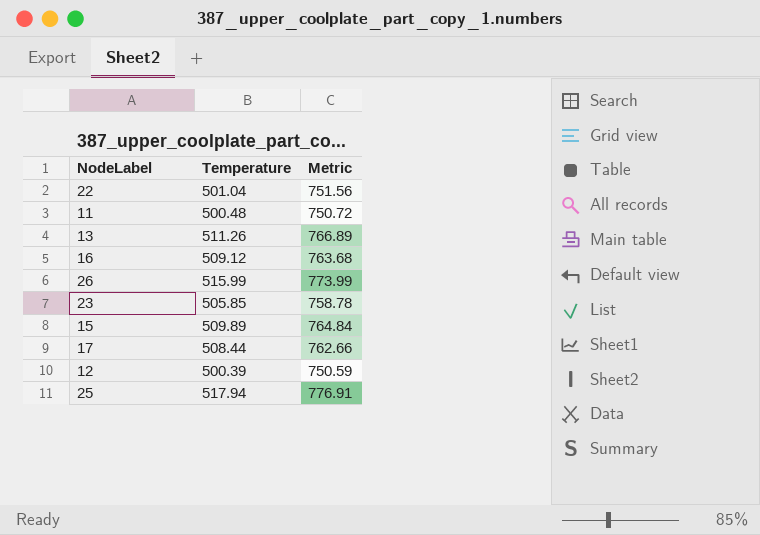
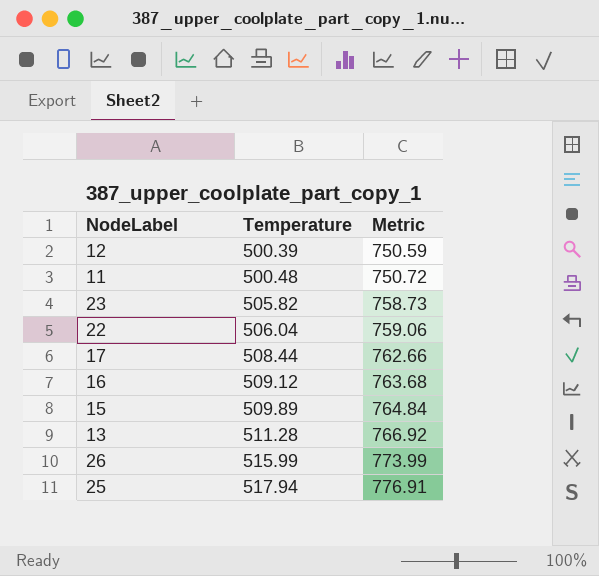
row order: none -> Temperature ascending
23 | Temperature: 505.85 -> 505.82
23 | Metric: 758.78 -> 758.73
22 | Temperature: 501.04 -> 506.04
22 | Metric: 751.56 -> 759.06
13 | Temperature: 511.26 -> 511.28
13 | Metric: 766.89 -> 766.92

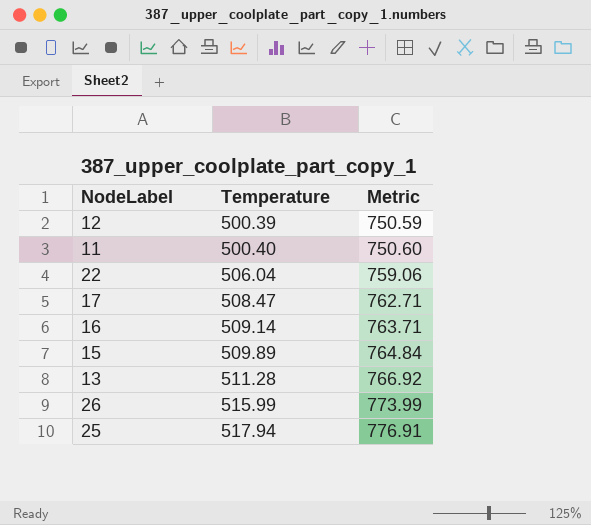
row 23: 505.82 | 758.73 -> none
11 | Temperature: 500.48 -> 500.40
11 | Metric: 750.72 -> 750.60
17 | Temperature: 508.44 -> 508.47
17 | Metric: 762.66 -> 762.71
16 | Temperature: 509.12 -> 509.14
16 | Metric: 763.68 -> 763.71

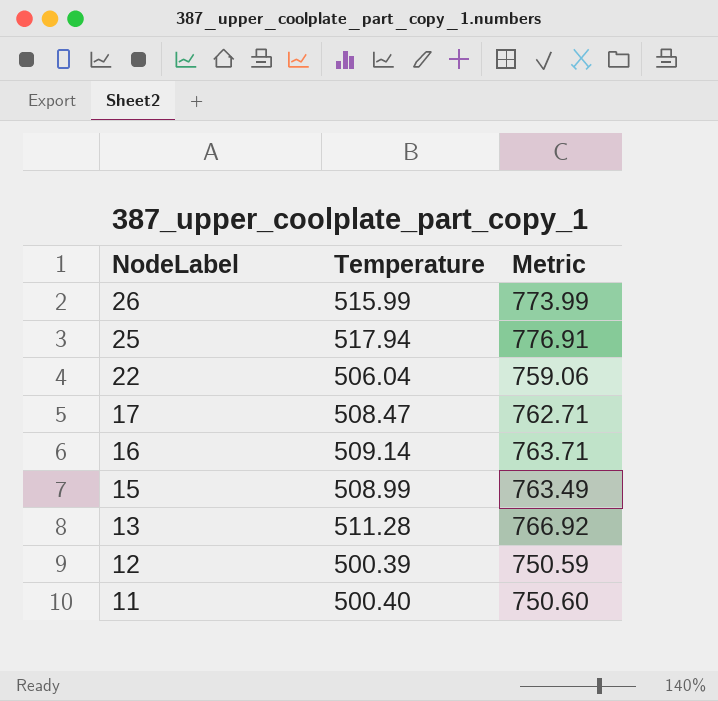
row order: Temperature ascending -> NodeLabel descending
15 | Temperature: 509.89 -> 508.99
15 | Metric: 764.84 -> 763.49

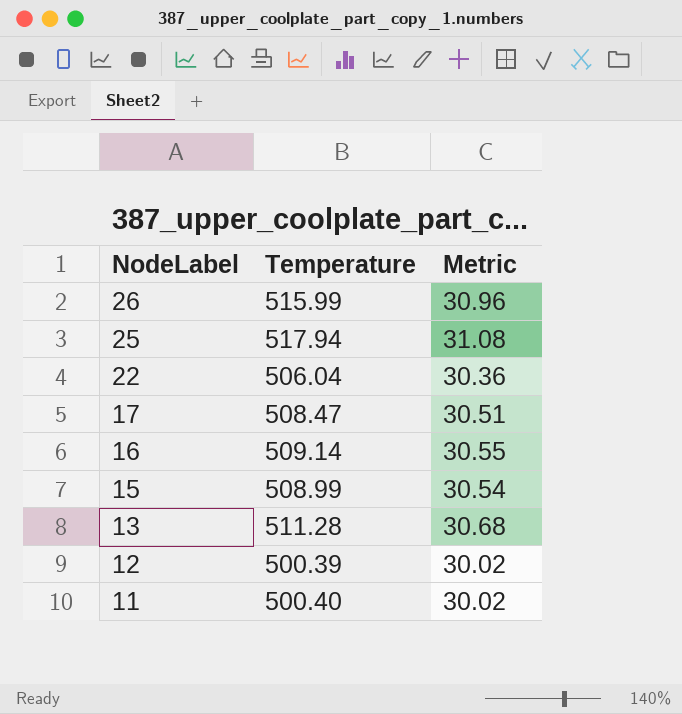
column Metric | formula: [Temperature] * 1.5 -> [Temperature] * 0.06

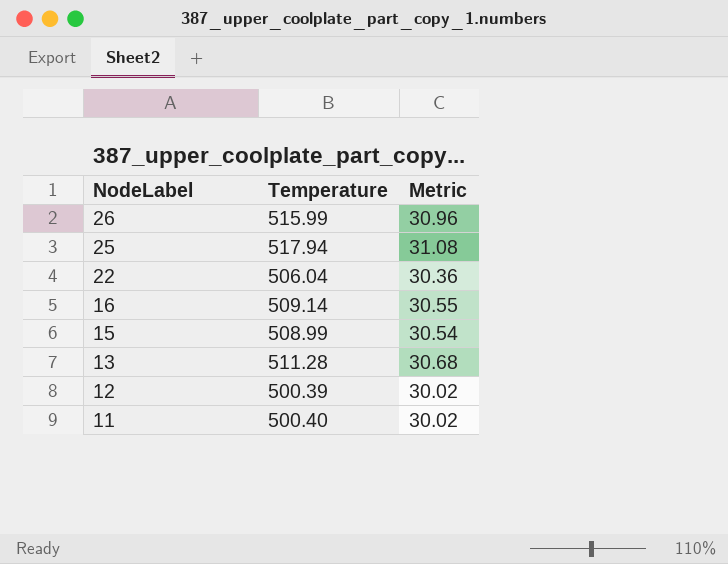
row 17: 508.47 | 30.51 -> none

